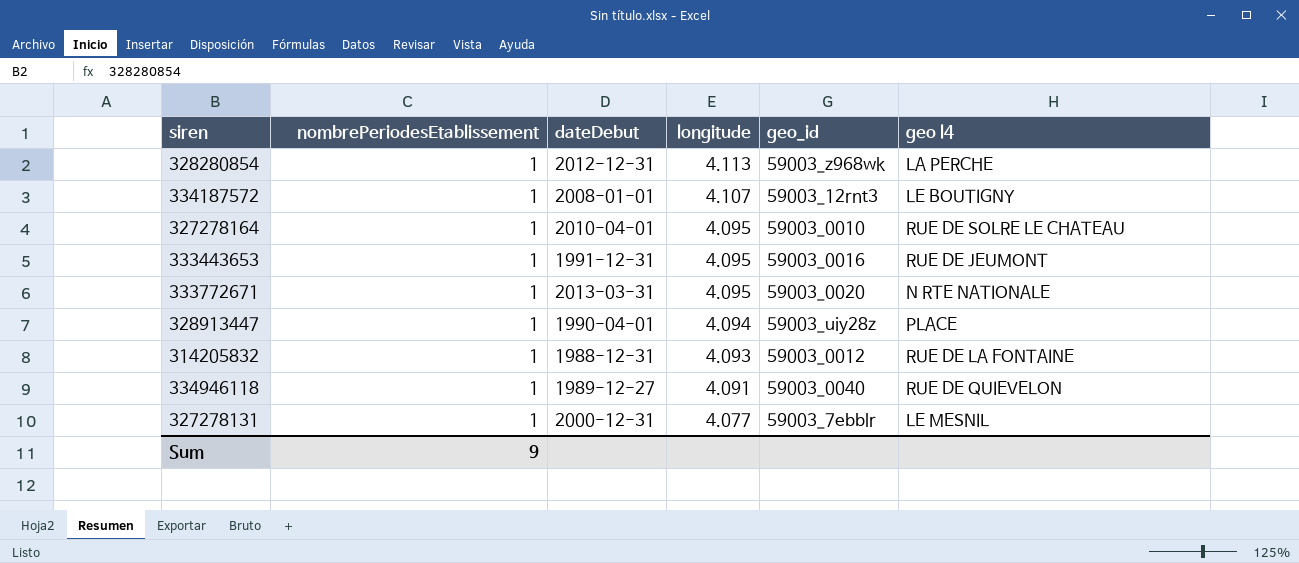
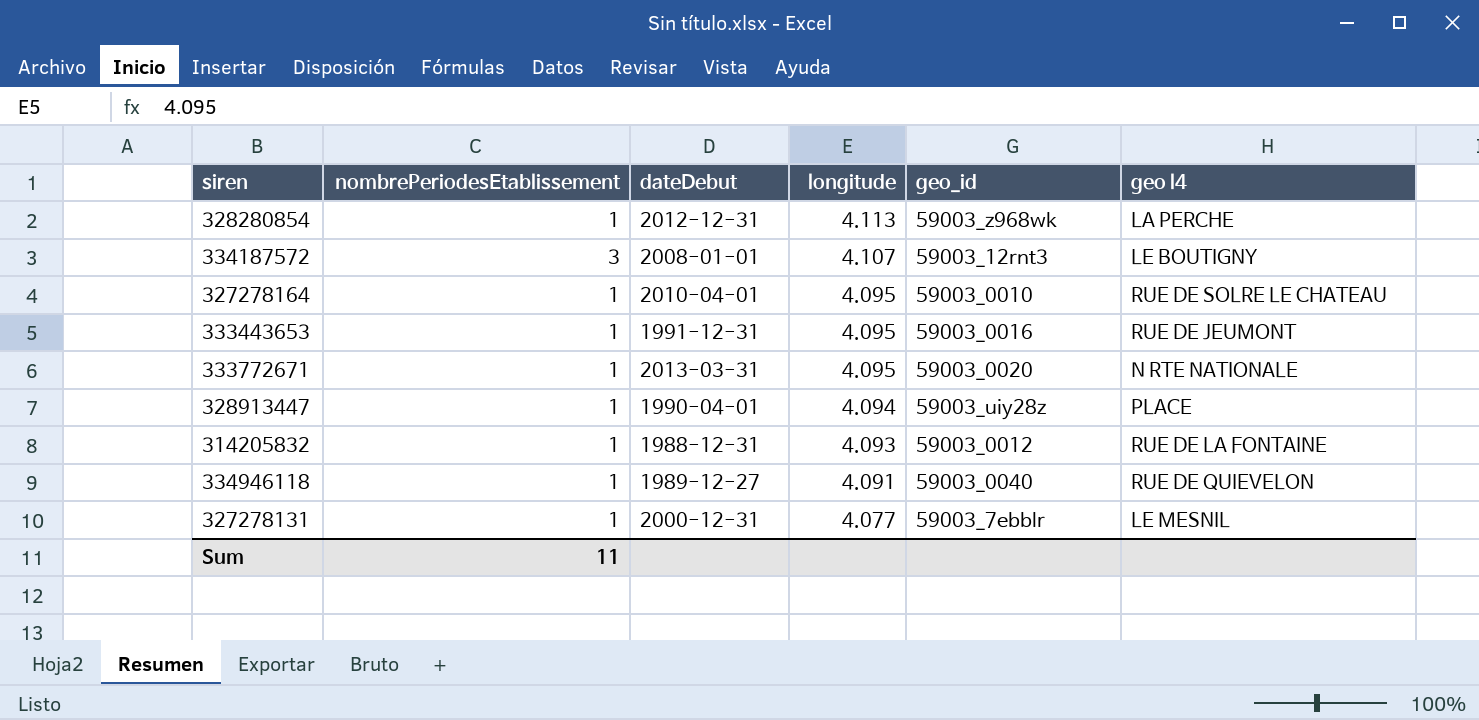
334187572 | nombrePeriodesEtablissement: 1 -> 3
Sum | nombrePeriodesEtablissement: 9 -> 11

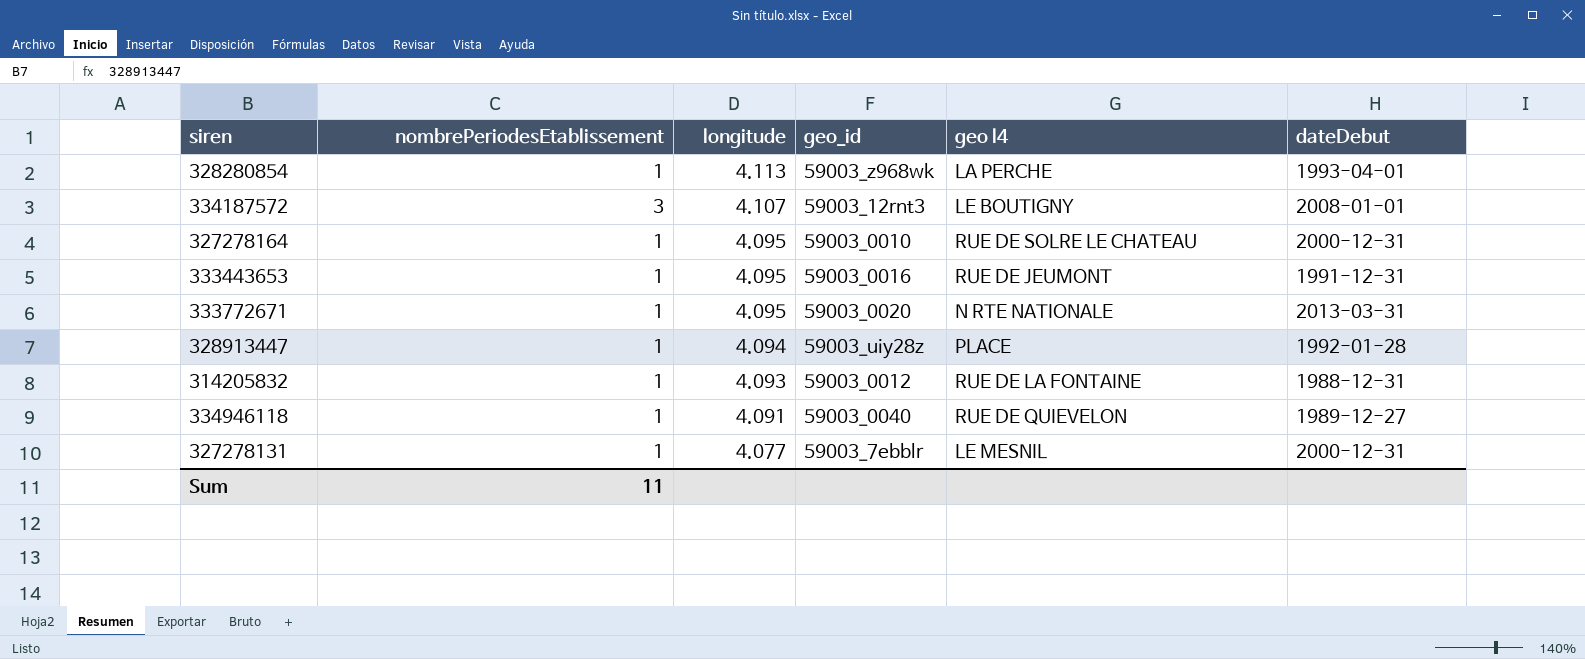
column dateDebut | position: 3 -> 6
328280854 | dateDebut: 2012-12-31 -> 1993-04-01
327278164 | dateDebut: 2010-04-01 -> 2000-12-31
328913447 | dateDebut: 1990-04-01 -> 1992-01-28

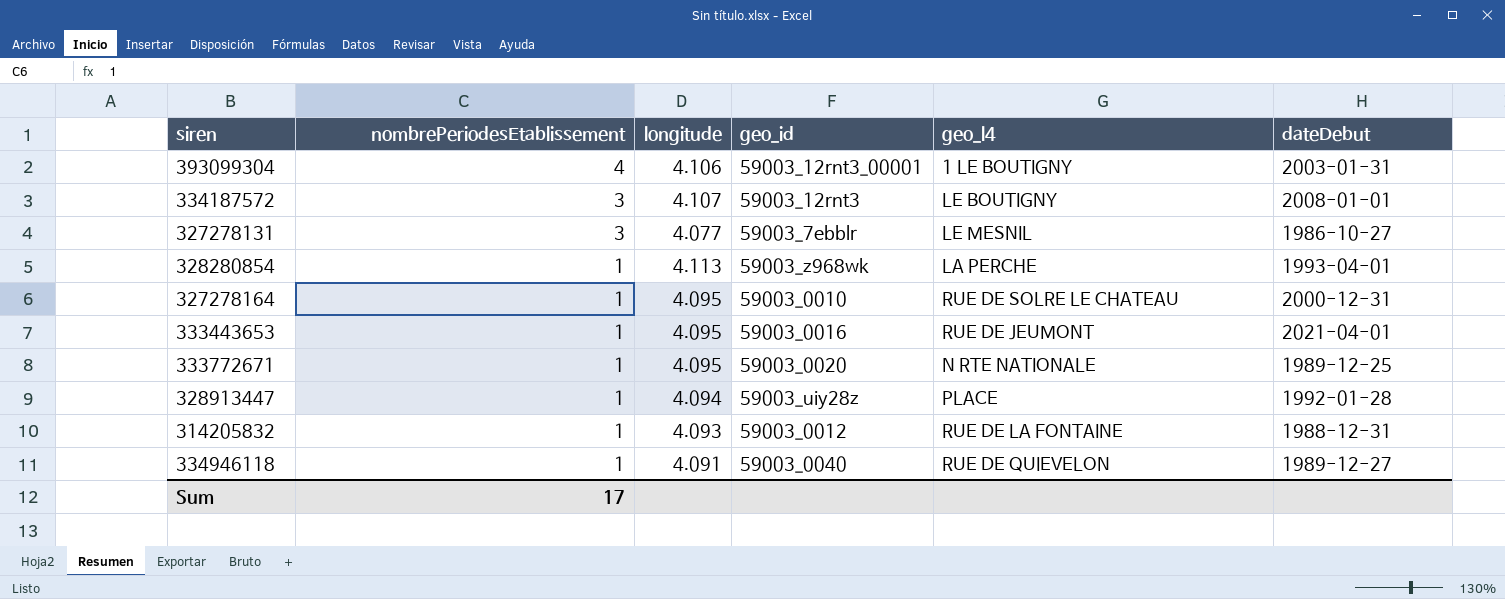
row order: longitude descending -> nombrePeriodesEtablissement descending
column name: geo l4 -> geo_l4
row 393099304: none -> 4 | 4.106 | 59003_12rnt3_00001 | 1 LE BOUTIGNY | 2003-01-31
327278131 | nombrePeriodesEtablissement: 1 -> 3
327278131 | dateDebut: 2000-12-31 -> 1986-10-27
333443653 | dateDebut: 1991-12-31 -> 2021-04-01
333772671 | dateDebut: 2013-03-31 -> 1989-12-25
Sum | nombrePeriodesEtablissement: 11 -> 17

